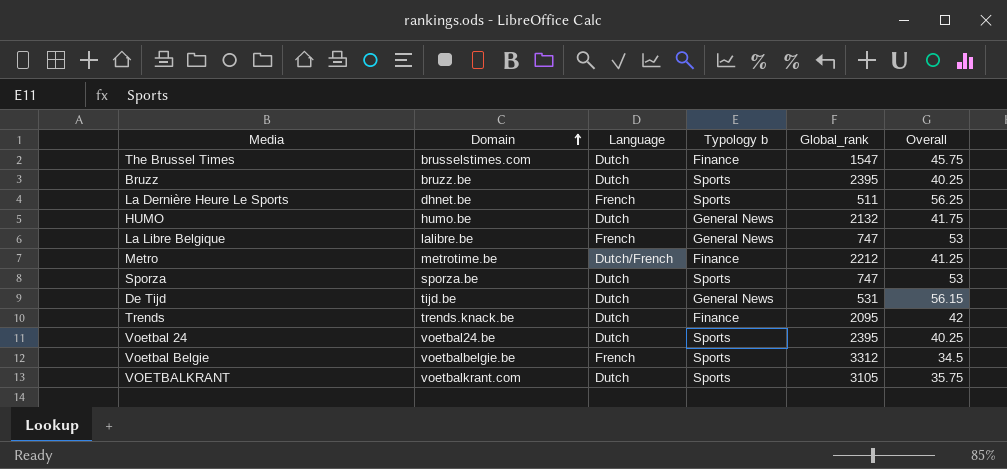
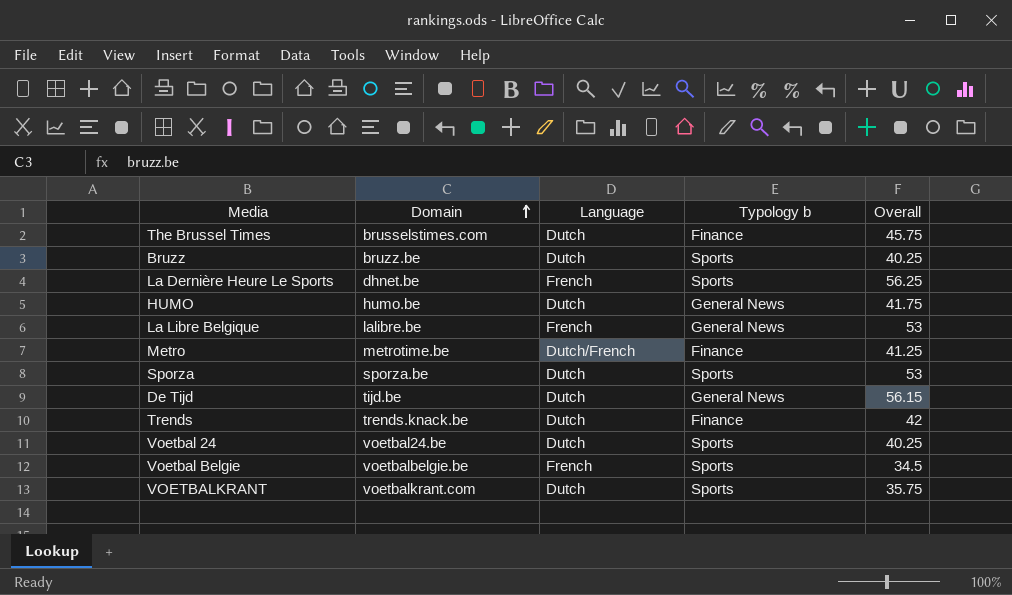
column Global_rank | position: 5 -> none

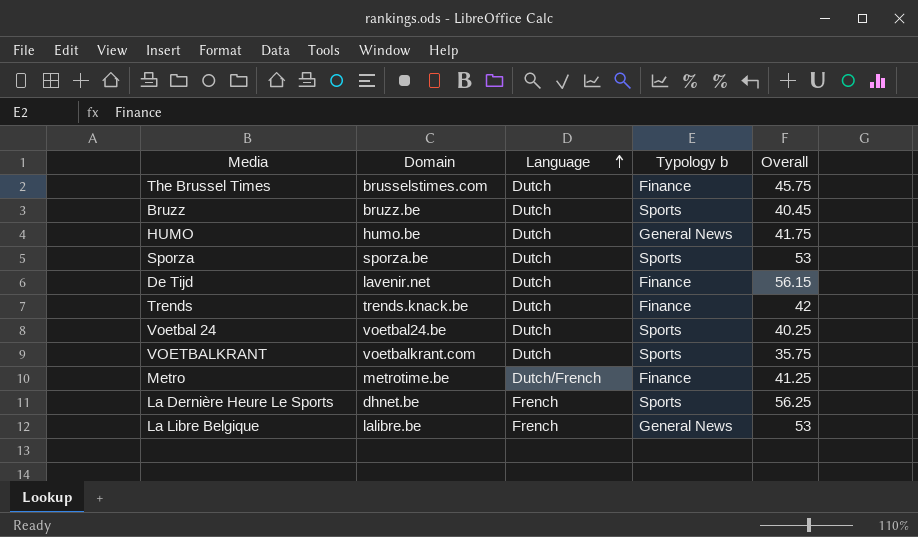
row order: Domain ascending -> Language ascending
row Voetbal Belgie: voetbalbelgie.be | French | Sports | 34.5 -> none
Bruzz | Overall: 40.25 -> 40.45
De Tijd | Domain: tijd.be -> lavenir.net
De Tijd | Typology b: General News -> Finance

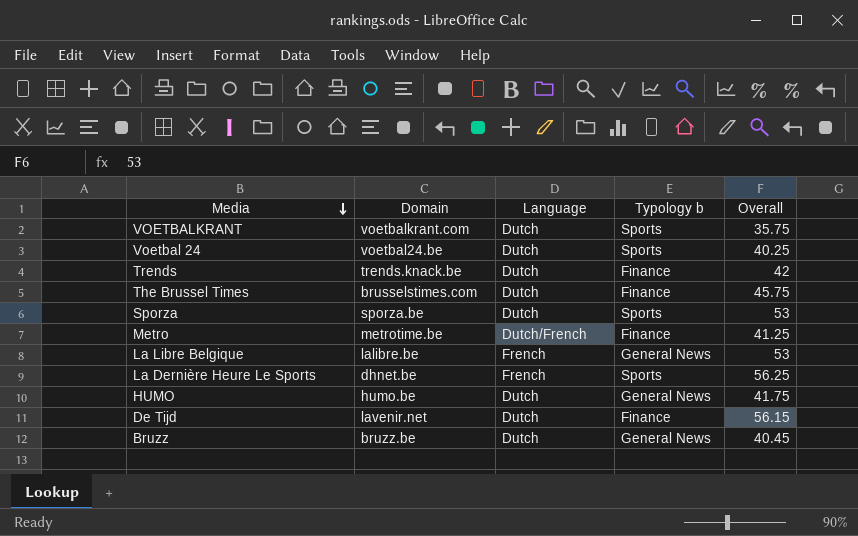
row order: Language ascending -> Media descending
Bruzz | Typology b: Sports -> General News

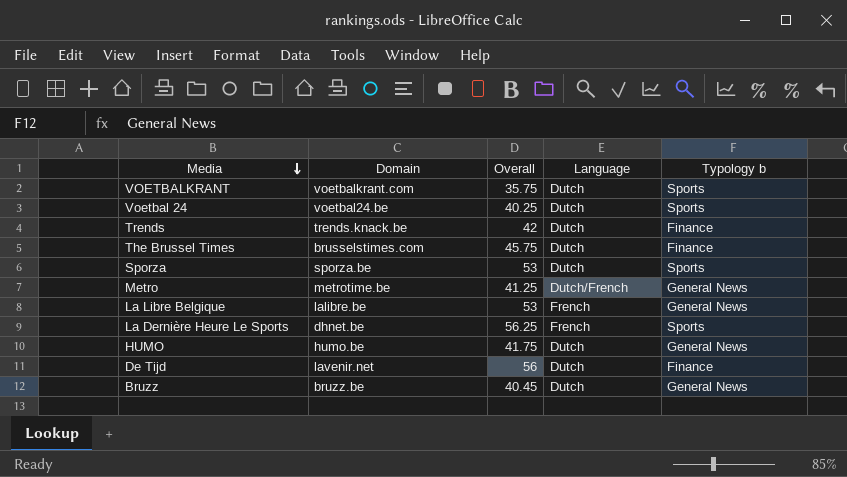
column Overall | position: 5 -> 3
Metro | Typology b: Finance -> General News
De Tijd | Overall: 56.15 -> 56

